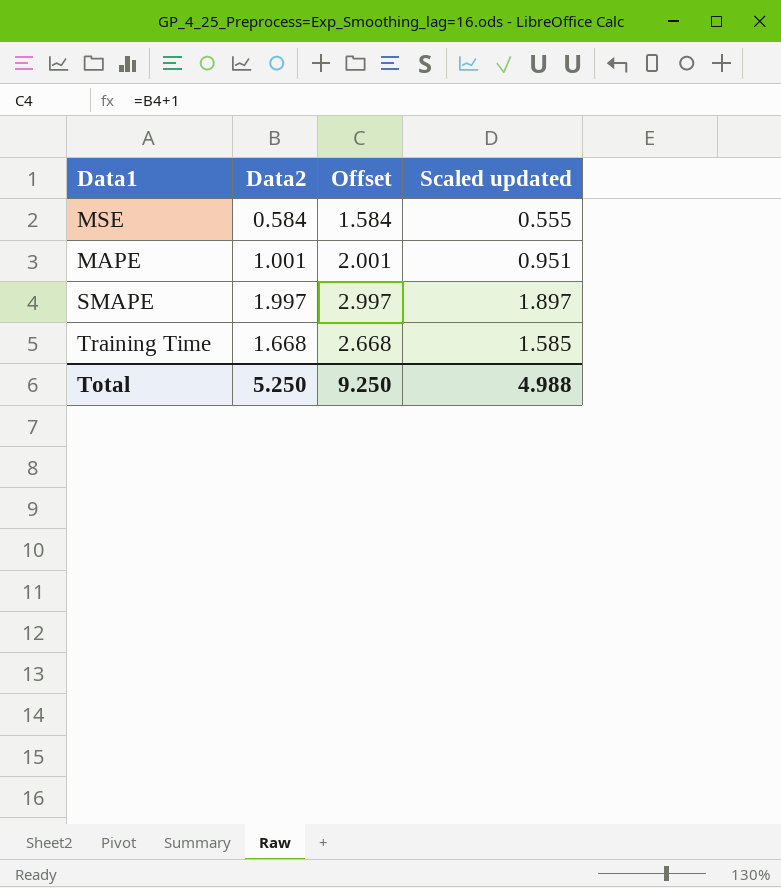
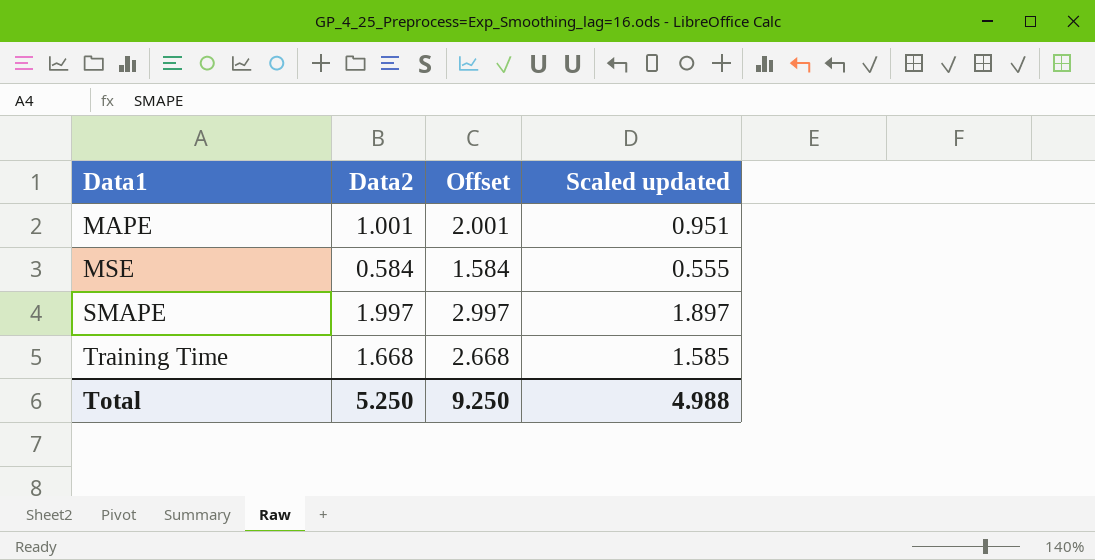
row order: none -> Data1 ascending

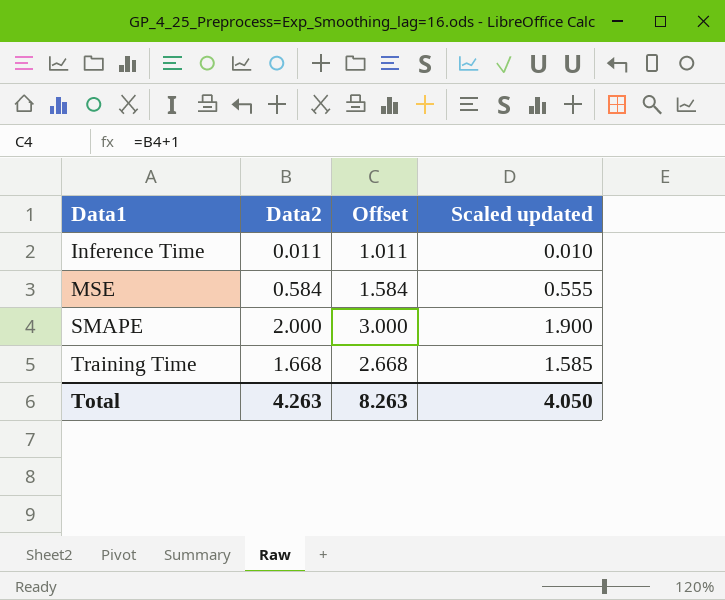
row MAPE: 1.001 | 2.001 | 0.951 -> none
row Inference Time: none -> 0.011 | 1.011 | 0.010
SMAPE | Data2: 1.997 -> 2.000
SMAPE | Offset: 2.997 -> 3.000
SMAPE | Scaled updated: 1.897 -> 1.900
Total | Data2: 5.250 -> 4.263
Total | Offset: 9.250 -> 8.263
Total | Scaled updated: 4.988 -> 4.050

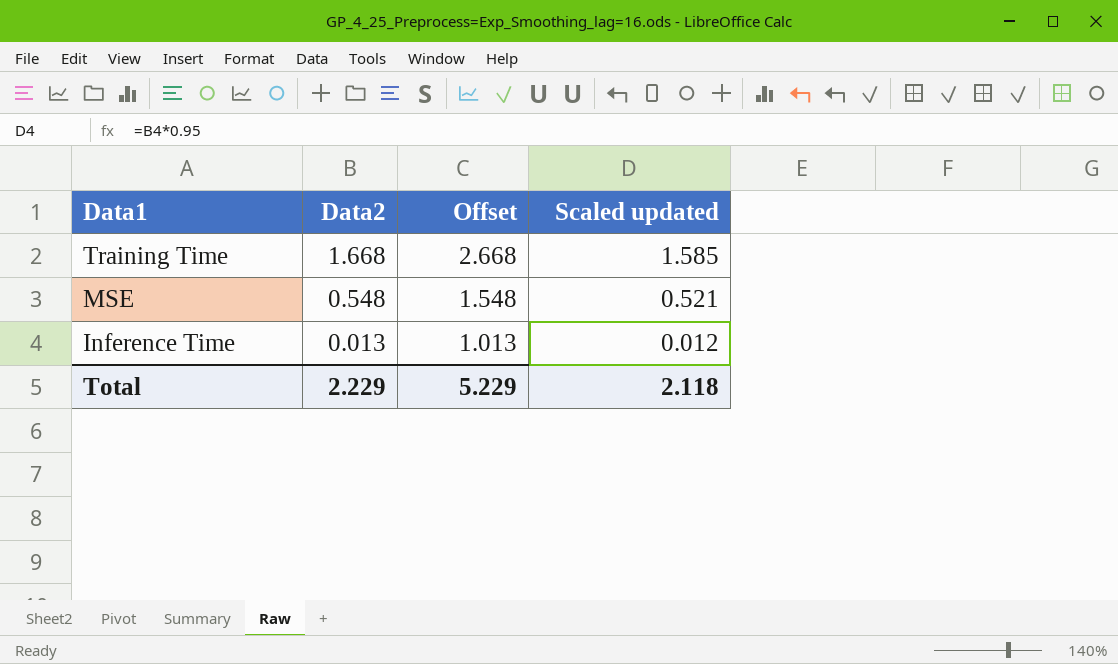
row order: Data1 ascending -> Data1 descending
row SMAPE: 2.000 | 3.000 | 1.900 -> none
MSE | Data2: 0.584 -> 0.548
MSE | Offset: 1.584 -> 1.548
MSE | Scaled updated: 0.555 -> 0.521
Inference Time | Data2: 0.011 -> 0.013
Inference Time | Offset: 1.011 -> 1.013
Inference Time | Scaled updated: 0.010 -> 0.012
Total | Data2: 4.263 -> 2.229
Total | Offset: 8.263 -> 5.229
Total | Scaled updated: 4.050 -> 2.118

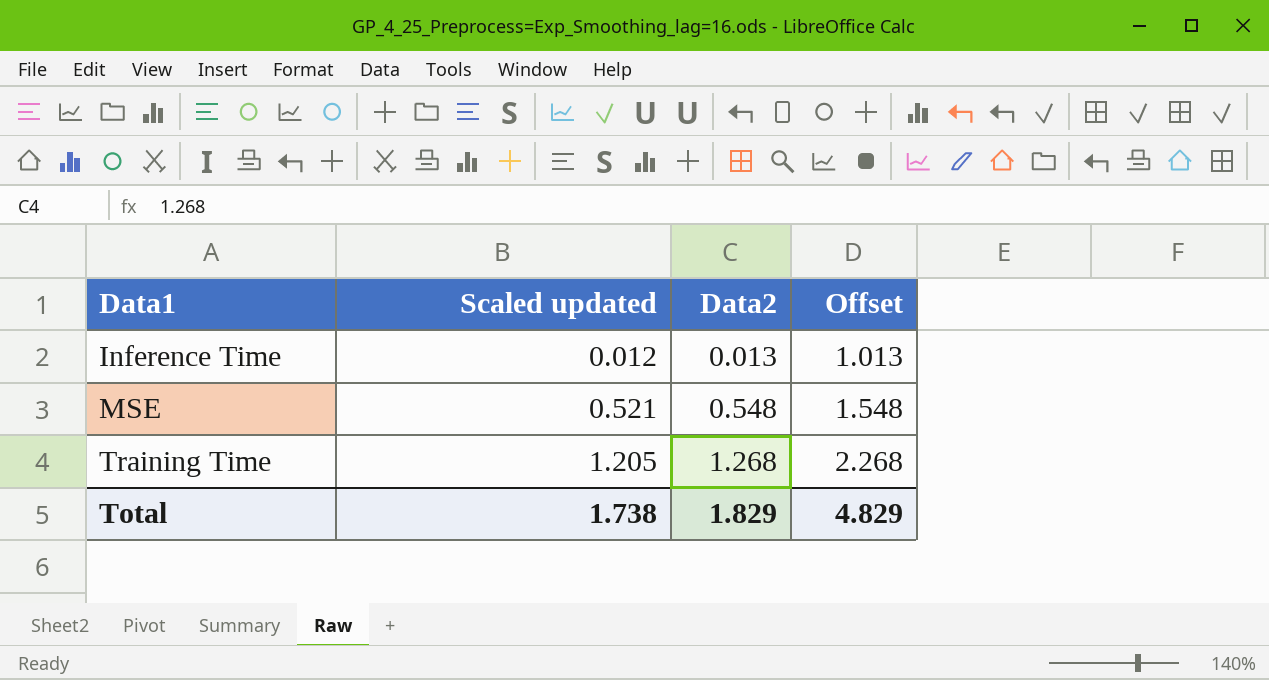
row order: Data1 descending -> Data1 ascending
column Scaled updated | position: 4 -> 2
Training Time | Scaled updated: 1.585 -> 1.205
Training Time | Data2: 1.668 -> 1.268
Training Time | Offset: 2.668 -> 2.268
Total | Scaled updated: 2.118 -> 1.738
Total | Data2: 2.229 -> 1.829
Total | Offset: 5.229 -> 4.829

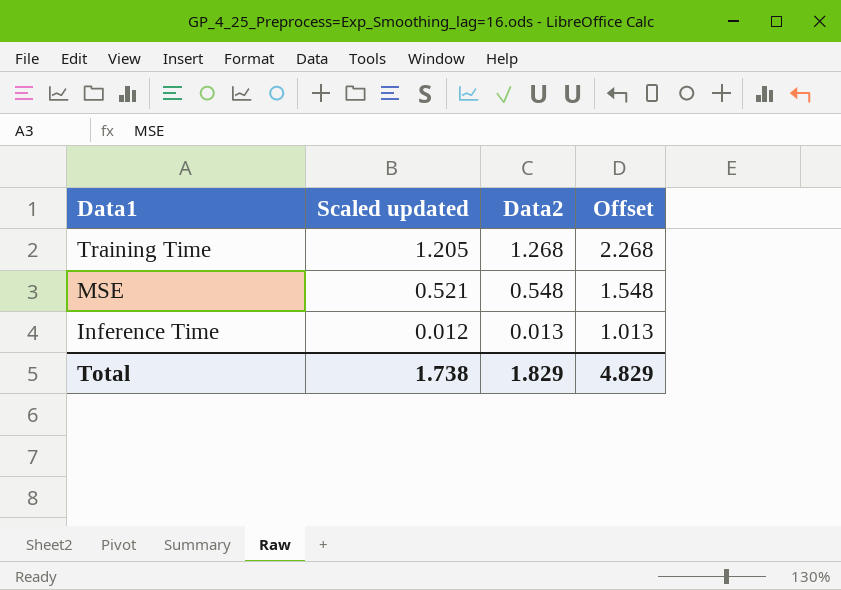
row order: Data1 ascending -> Data1 descending

